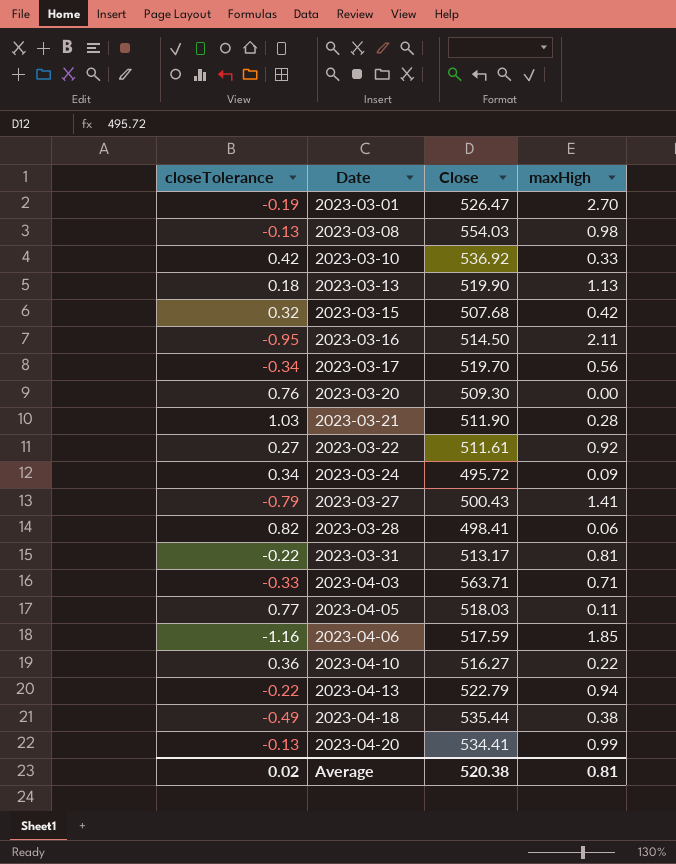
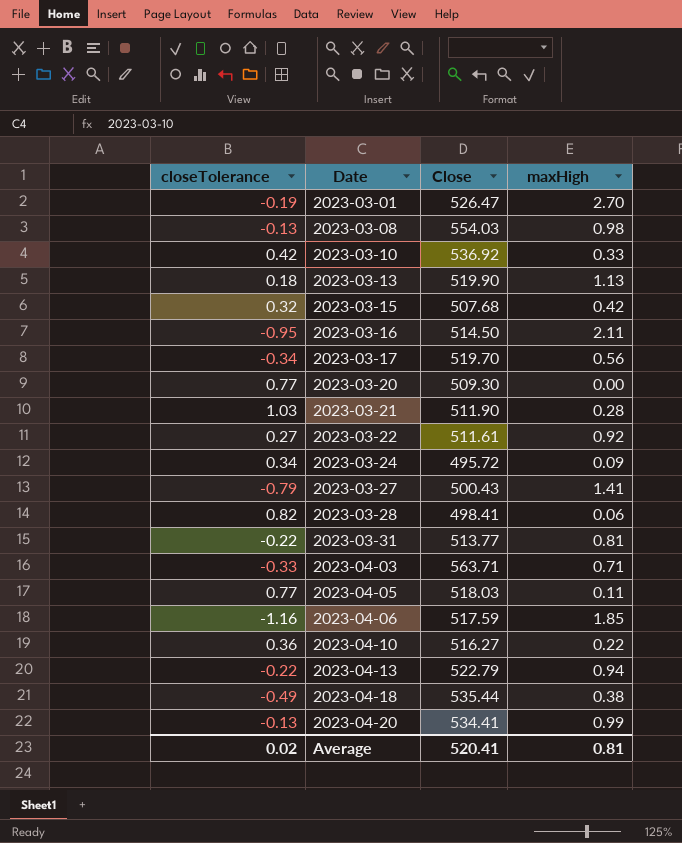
2023-03-20 | closeTolerance: 0.76 -> 0.77
2023-03-31 | Close: 513.17 -> 513.77
Average | Close: 520.38 -> 520.41

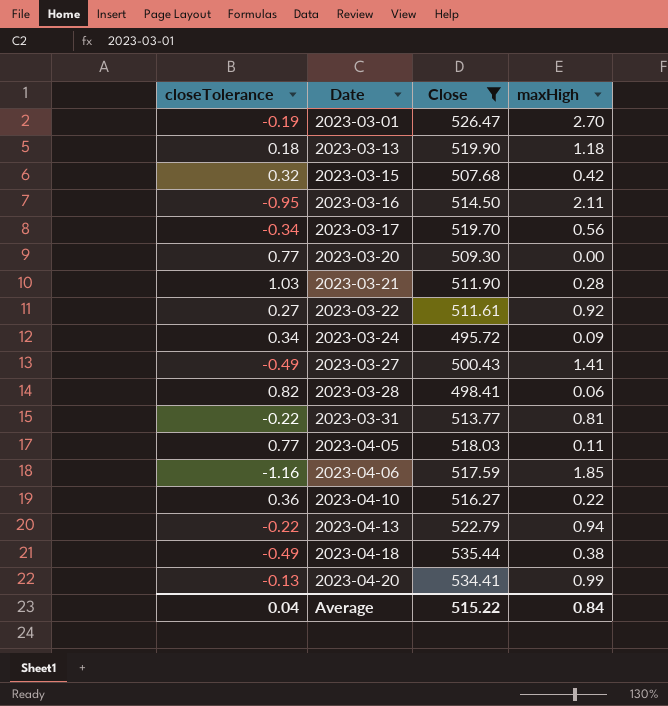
filter: none -> Close <= 535.44
2023-03-13 | maxHigh: 1.13 -> 1.18
2023-03-27 | closeTolerance: -0.79 -> -0.49
Average | closeTolerance: 0.02 -> 0.04
Average | Close: 520.41 -> 515.22
Average | maxHigh: 0.81 -> 0.84

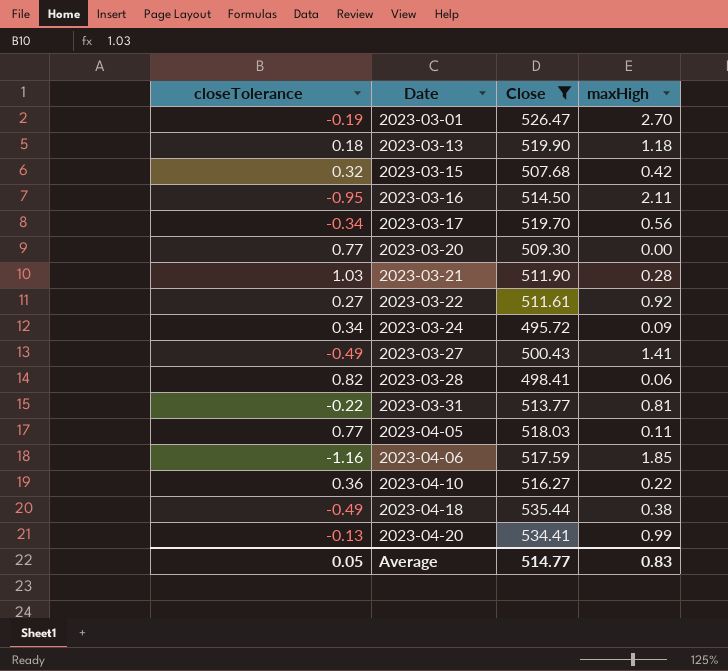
row 2023-04-13: -0.22 | 522.79 | 0.94 -> none
Average | closeTolerance: 0.04 -> 0.05
Average | Close: 515.22 -> 514.77
Average | maxHigh: 0.84 -> 0.83

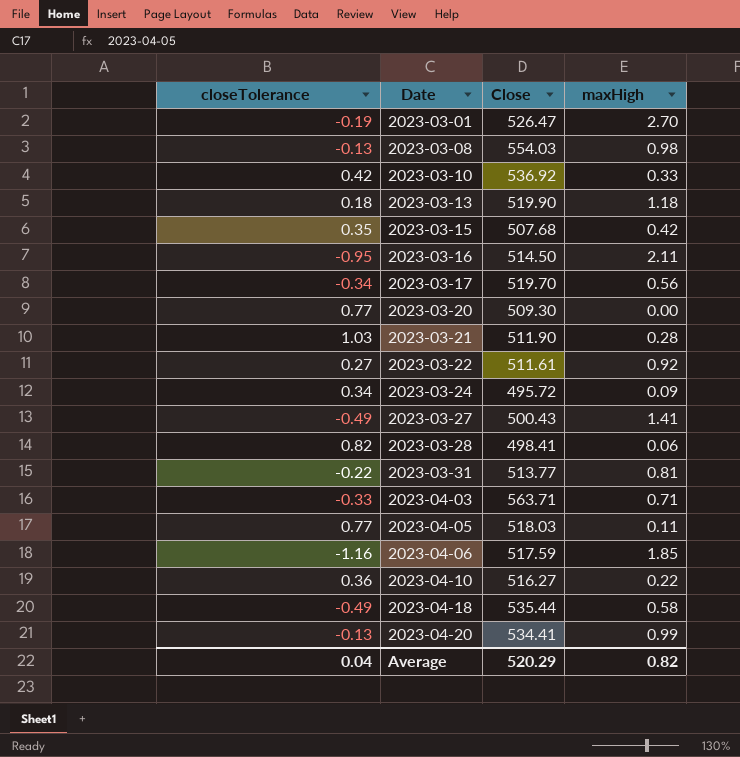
filter: Close <= 535.44 -> none
2023-03-15 | closeTolerance: 0.32 -> 0.35
2023-04-18 | maxHigh: 0.38 -> 0.58
Average | closeTolerance: 0.05 -> 0.04
Average | Close: 514.77 -> 520.29
Average | maxHigh: 0.83 -> 0.82

